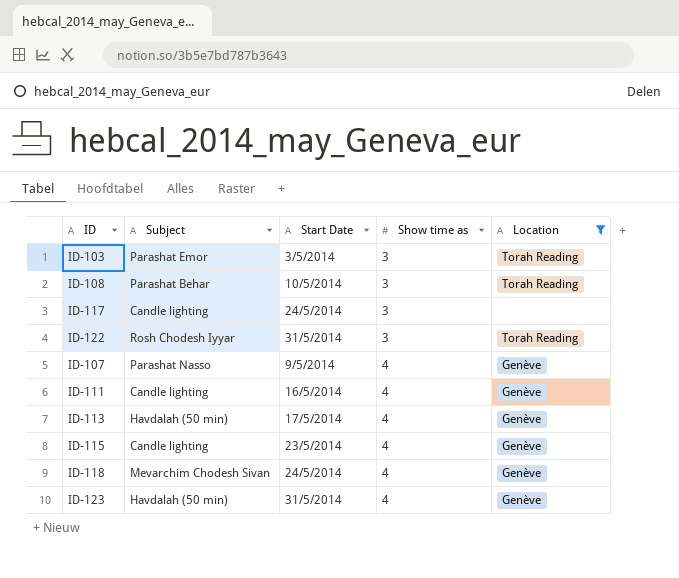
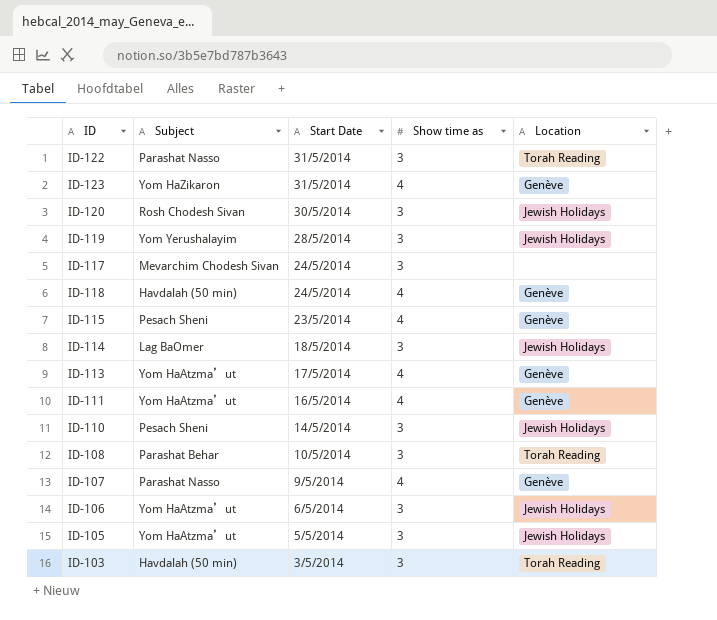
filter: Location != Jewish Holidays -> none
row order: Show time as ascending -> Start Date descending
ID-122 | Subject: Rosh Chodesh Iyyar -> Parashat Nasso
ID-123 | Subject: Havdalah (50 min) -> Yom HaZikaron
ID-117 | Subject: Candle lighting -> Mevarchim Chodesh Sivan
ID-118 | Subject: Mevarchim Chodesh Sivan -> Havdalah (50 min)
ID-115 | Subject: Candle lighting -> Pesach Sheni
ID-113 | Subject: Havdalah (50 min) -> Yom HaAtzma’ut
ID-111 | Subject: Candle lighting -> Yom HaAtzma’ut
ID-103 | Subject: Parashat Emor -> Havdalah (50 min)

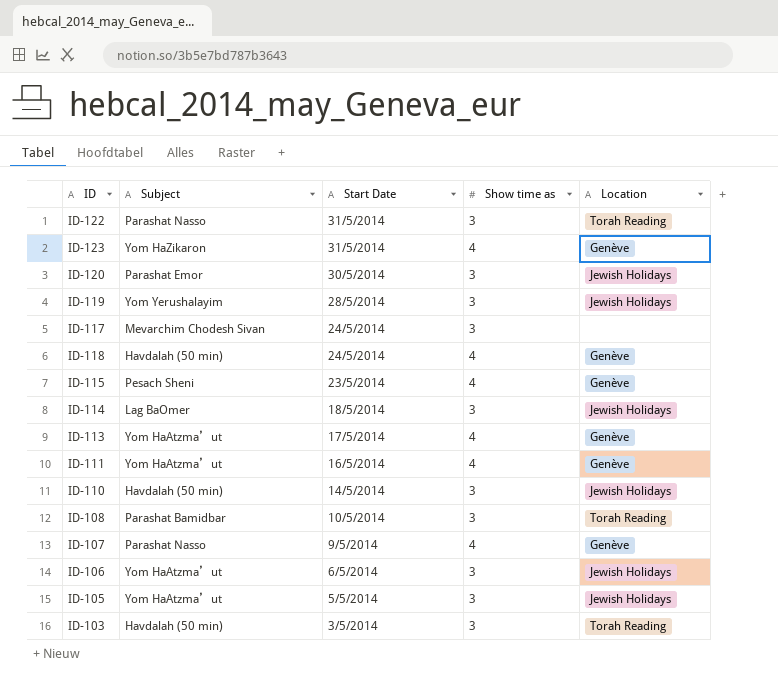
ID-120 | Subject: Rosh Chodesh Sivan -> Parashat Emor
ID-110 | Subject: Pesach Sheni -> Havdalah (50 min)
ID-108 | Subject: Parashat Behar -> Parashat Bamidbar

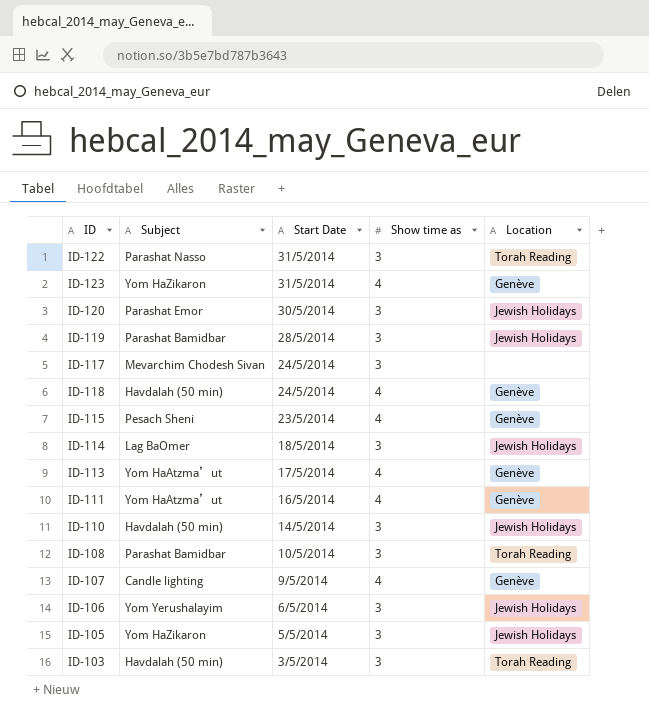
ID-119 | Subject: Yom Yerushalayim -> Parashat Bamidbar
ID-107 | Subject: Parashat Nasso -> Candle lighting
ID-106 | Subject: Yom HaAtzma’ut -> Yom Yerushalayim
ID-105 | Subject: Yom HaAtzma’ut -> Yom HaZikaron

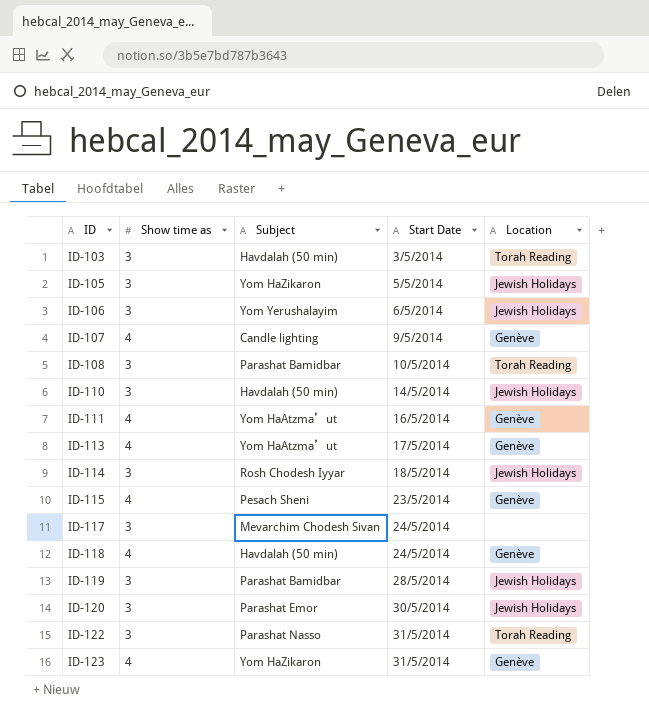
row order: Start Date descending -> ID ascending
column Show time as | position: 4 -> 2
ID-114 | Subject: Lag BaOmer -> Rosh Chodesh Iyyar

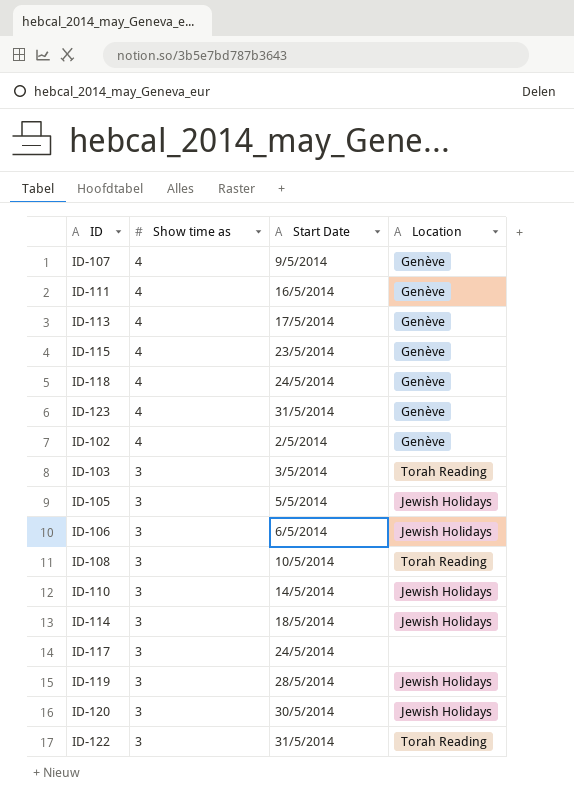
row order: ID ascending -> Show time as descending
column Subject | position: 3 -> none
row ID-102: none -> 4 | 2/5/2014 | Genève

